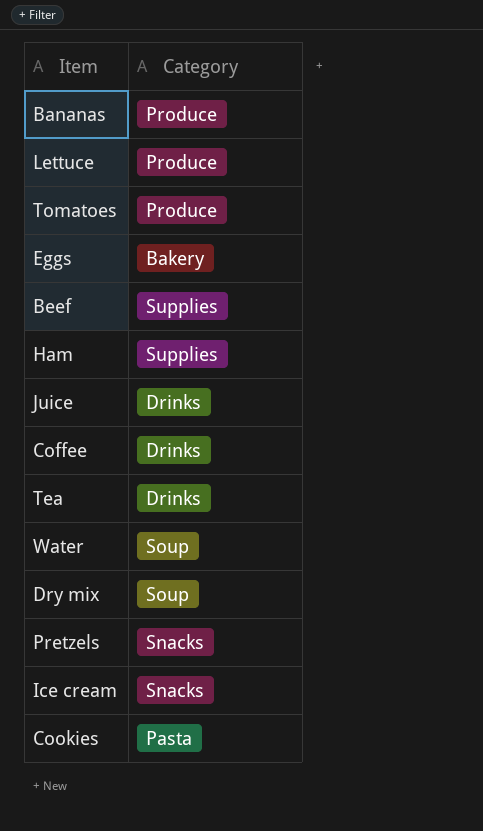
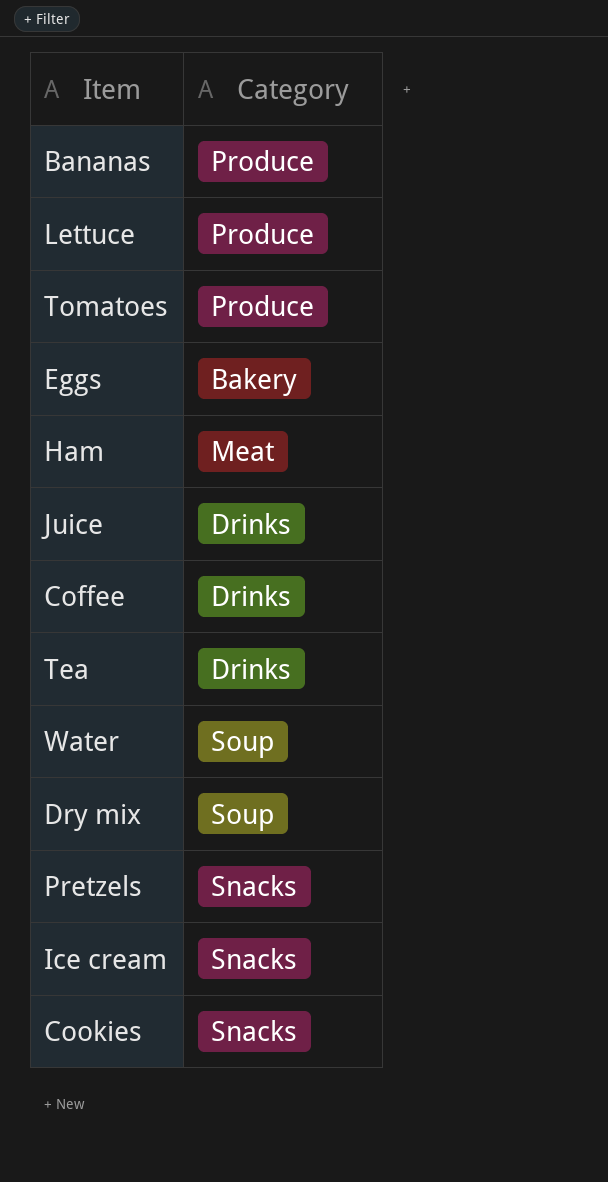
row Beef: Supplies -> none
Ham | Category: Supplies -> Meat
Cookies | Category: Pasta -> Snacks

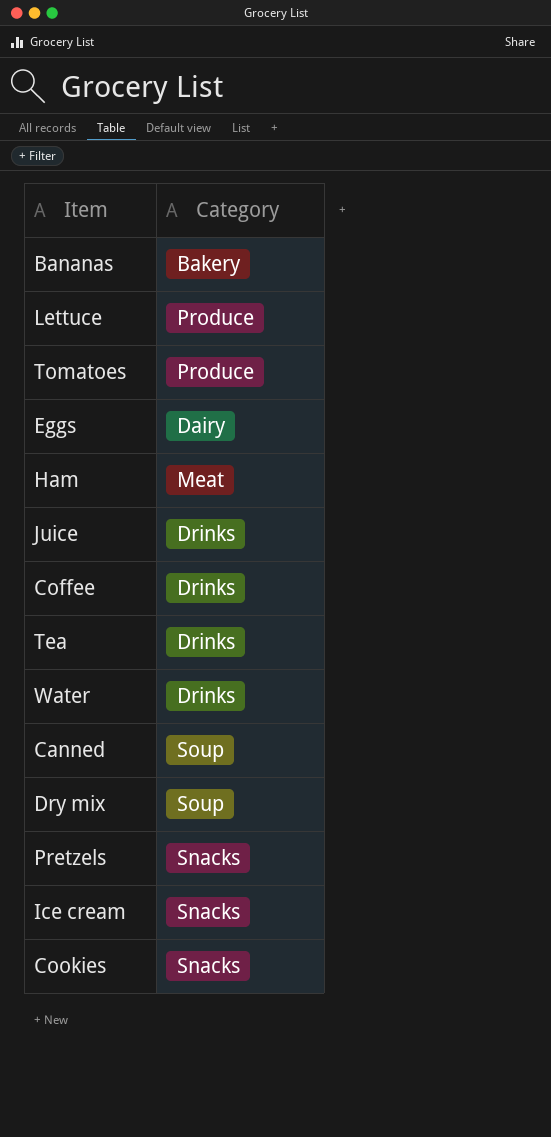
Bananas | Category: Produce -> Bakery
Eggs | Category: Bakery -> Dairy
Water | Category: Soup -> Drinks
row Canned: none -> Soup

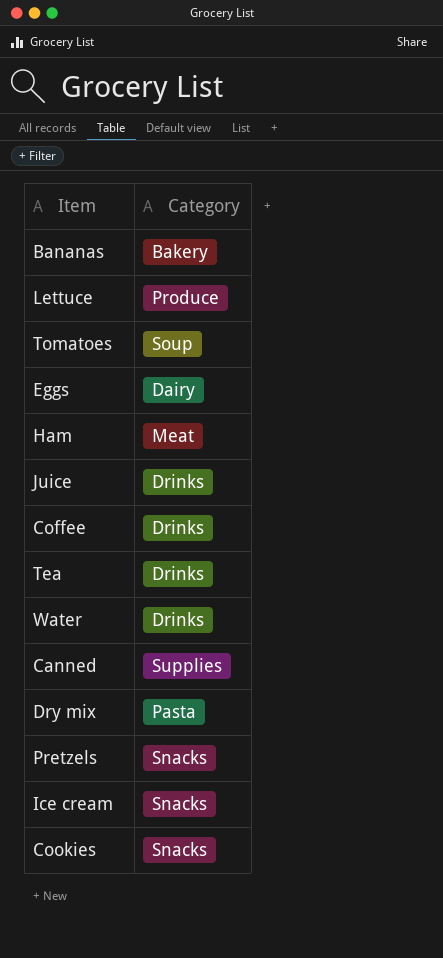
Tomatoes | Category: Produce -> Soup
Canned | Category: Soup -> Supplies
Dry mix | Category: Soup -> Pasta

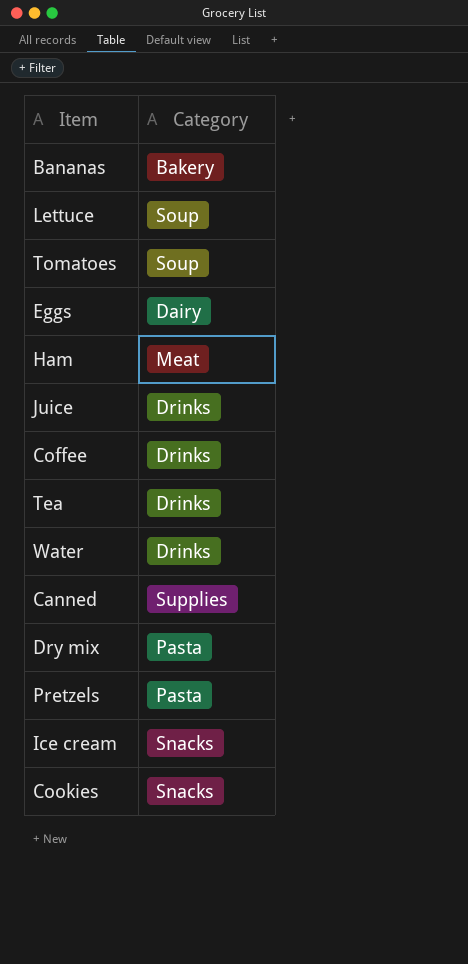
Lettuce | Category: Produce -> Soup
Pretzels | Category: Snacks -> Pasta

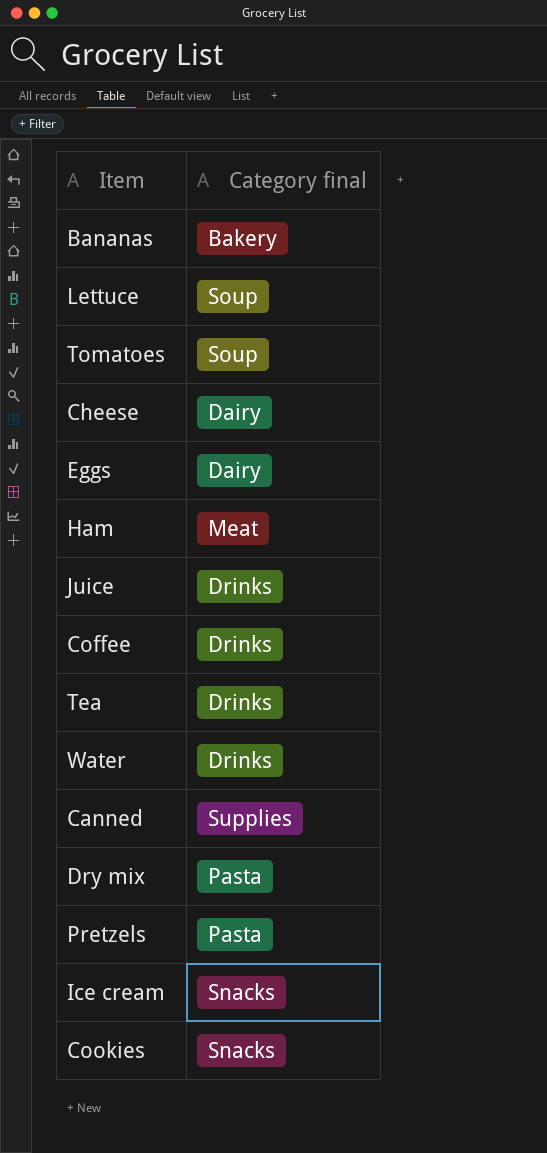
column name: Category -> Category final
row Cheese: none -> Dairy

